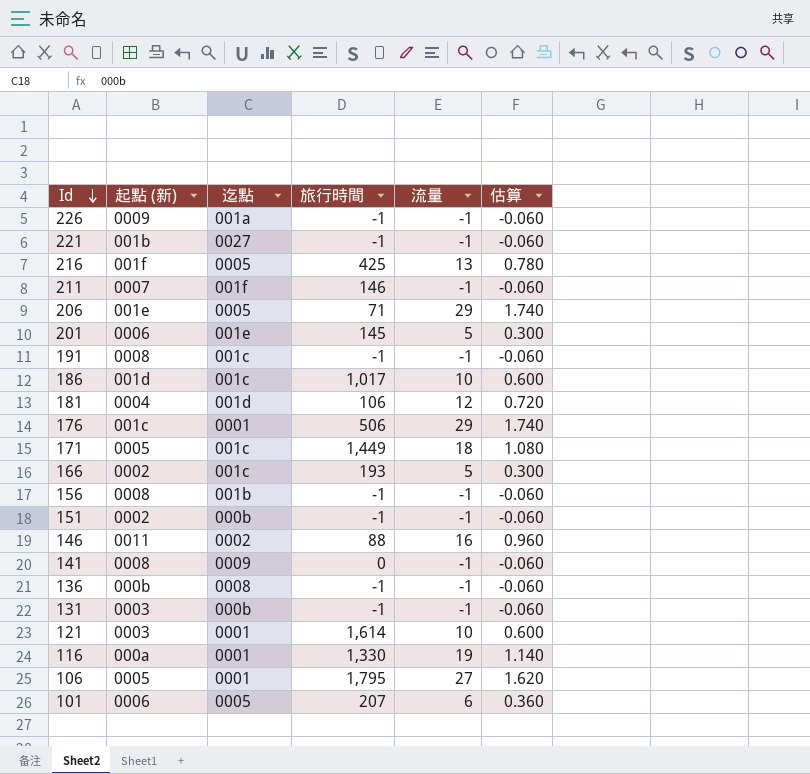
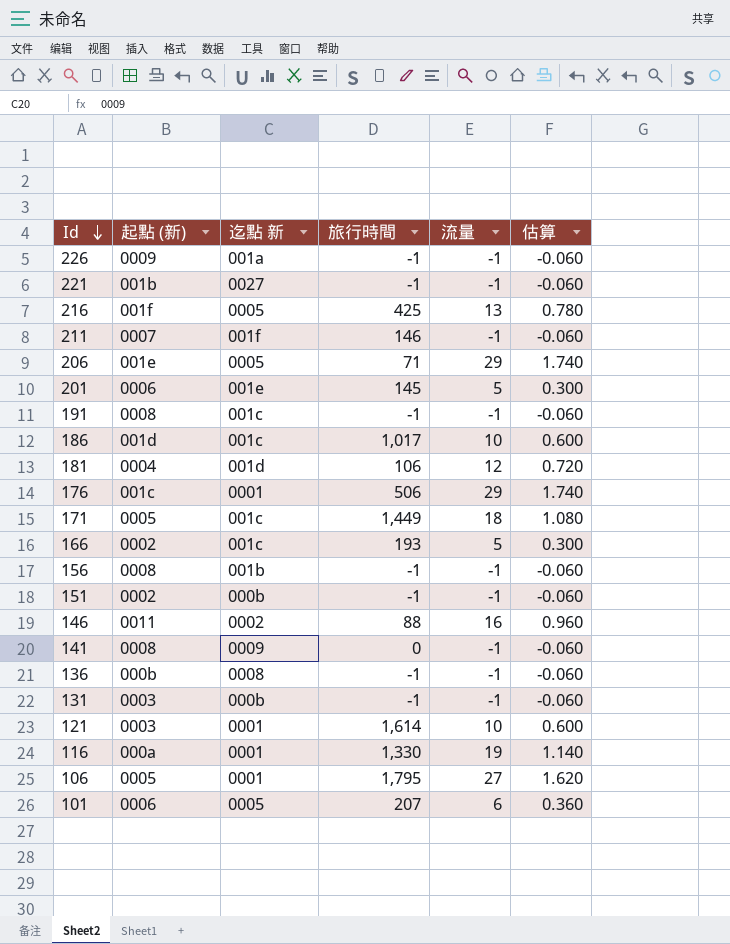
column name: 迄點 -> 迄點 新

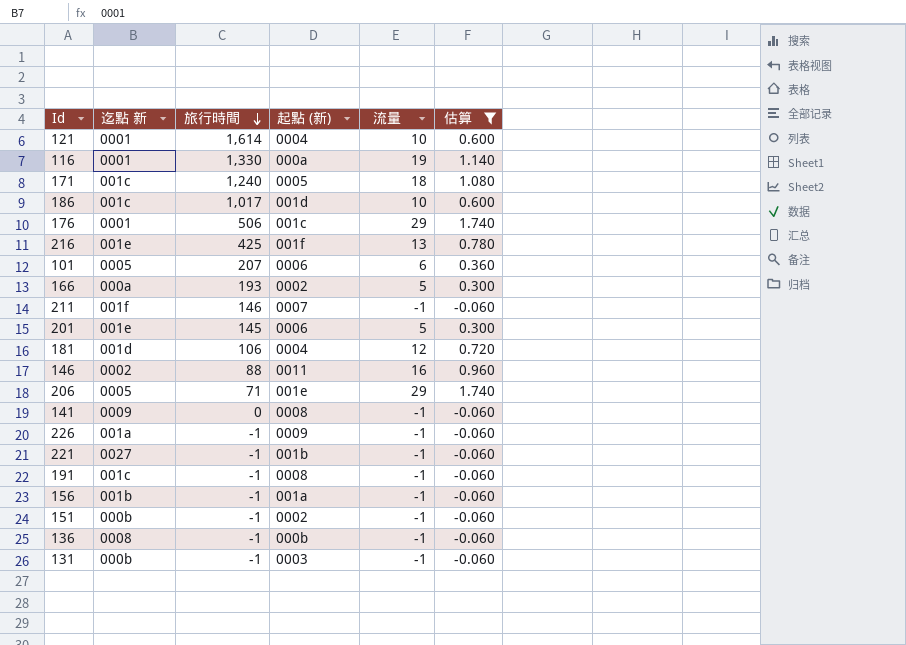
filter: none -> 估算 != 1.620
row order: Id descending -> 旅行時間 descending
column 起點 (新) | position: 2 -> 4
121 | 起點 (新): 0003 -> 0004
171 | 旅行時間: 1,449 -> 1,240
216 | 迄點 新: 0005 -> 001e
166 | 迄點 新: 001c -> 000a
156 | 起點 (新): 0008 -> 001a

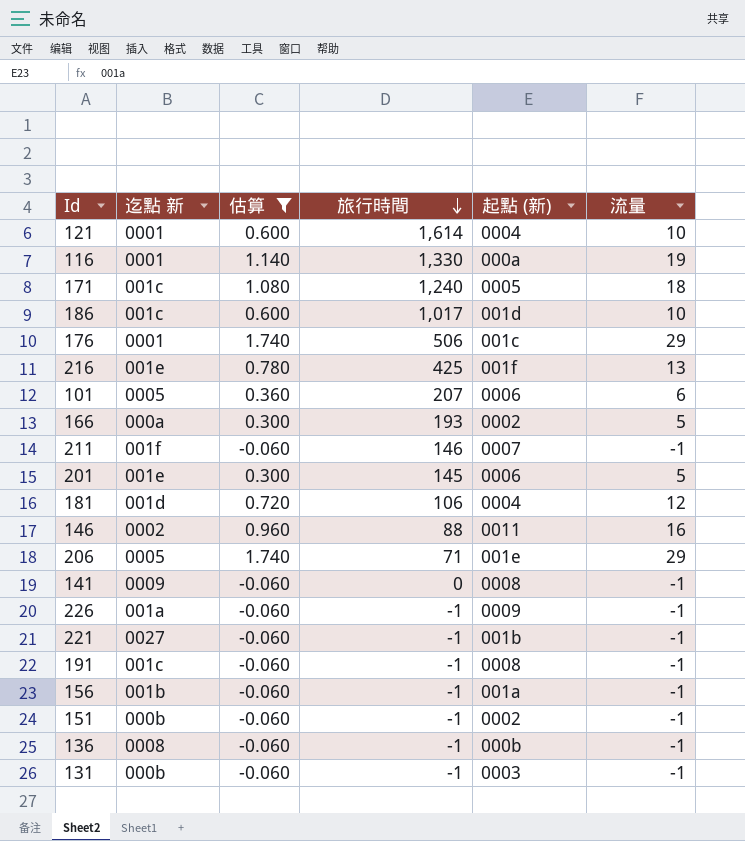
column 估算 | position: 6 -> 3

